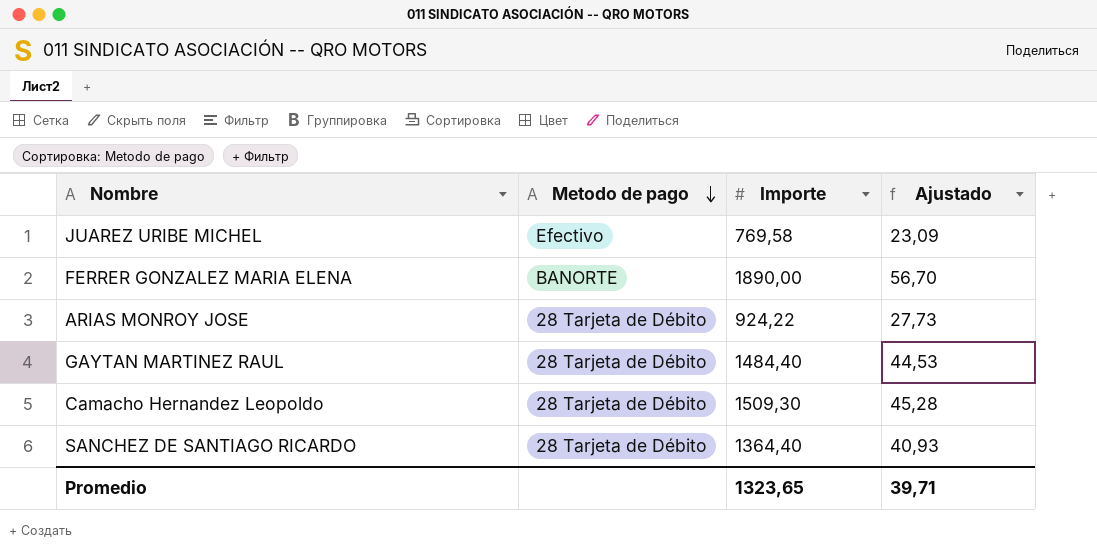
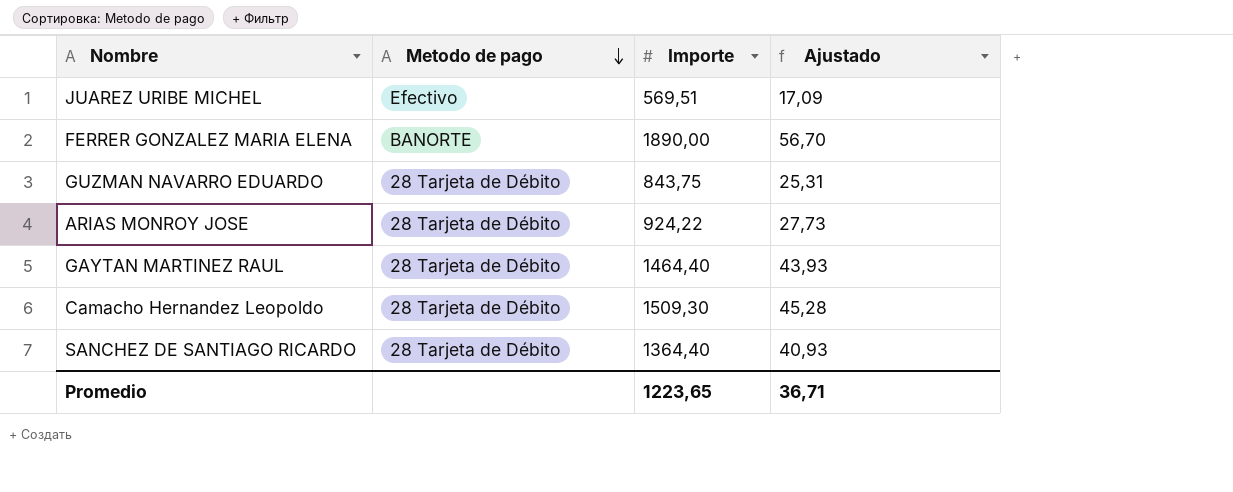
JUAREZ URIBE MICHEL | Importe: 769,58 -> 569,51
JUAREZ URIBE MICHEL | Ajustado: 23,09 -> 17,09
row GUZMAN NAVARRO EDUARDO: none -> 28 Tarjeta de Débito | 843,75 | 25,31
GAYTAN MARTINEZ RAUL | Importe: 1484,40 -> 1464,40
GAYTAN MARTINEZ RAUL | Ajustado: 44,53 -> 43,93
Promedio | Importe: 1323,65 -> 1223,65
Promedio | Ajustado: 39,71 -> 36,71

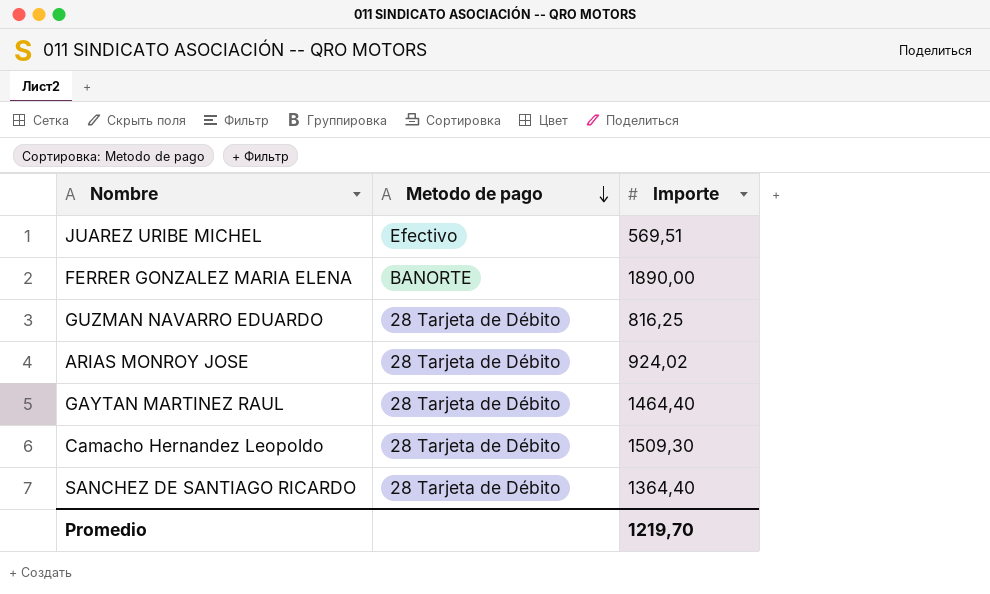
column Ajustado | formula: [Importe] * 0,03 -> none
GUZMAN NAVARRO EDUARDO | Importe: 843,75 -> 816,25
ARIAS MONROY JOSE | Importe: 924,22 -> 924,02
Promedio | Importe: 1223,65 -> 1219,70

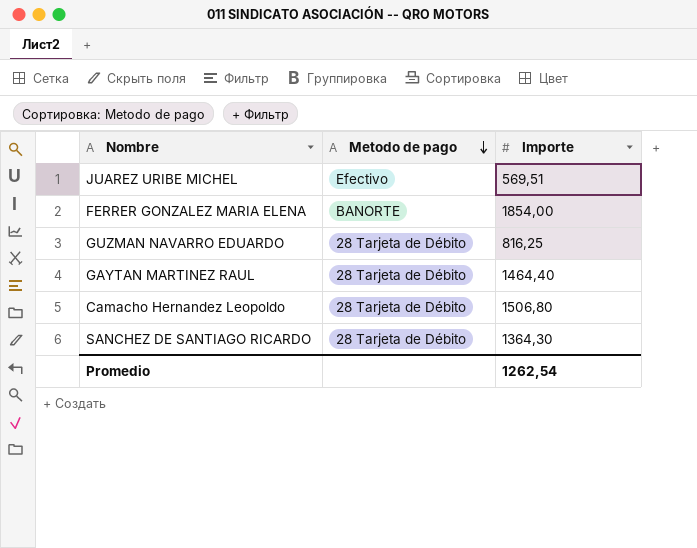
row ARIAS MONROY JOSE: 28 Tarjeta de Débito | 924,02 -> none
FERRER GONZALEZ MARIA ELENA | Importe: 1890,00 -> 1854,00
Camacho Hernandez Leopoldo | Importe: 1509,30 -> 1506,80
SANCHEZ DE SANTIAGO RICARDO | Importe: 1364,40 -> 1364,30
Promedio | Importe: 1219,70 -> 1262,54

